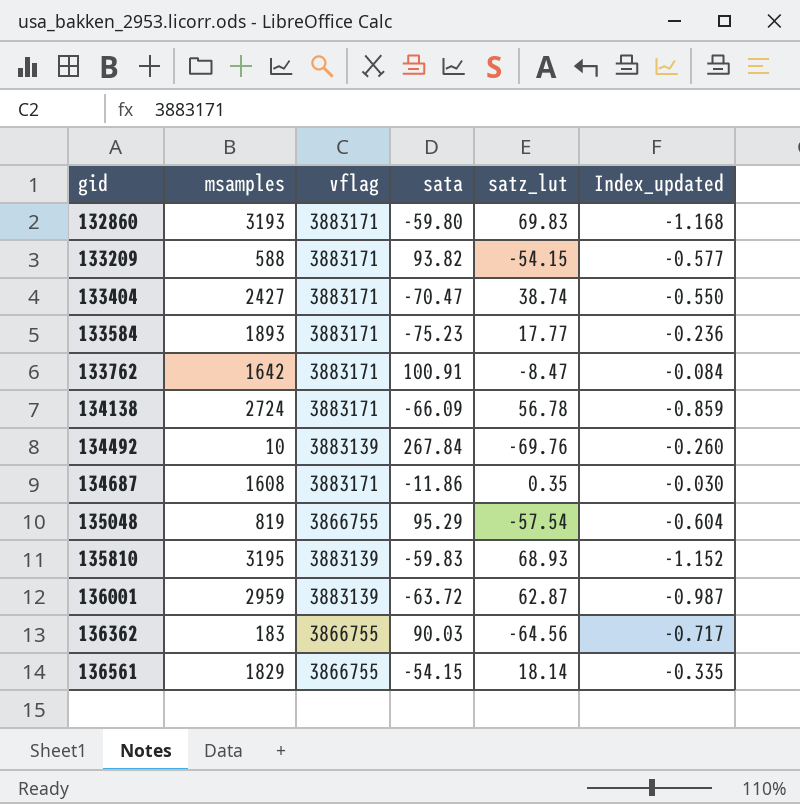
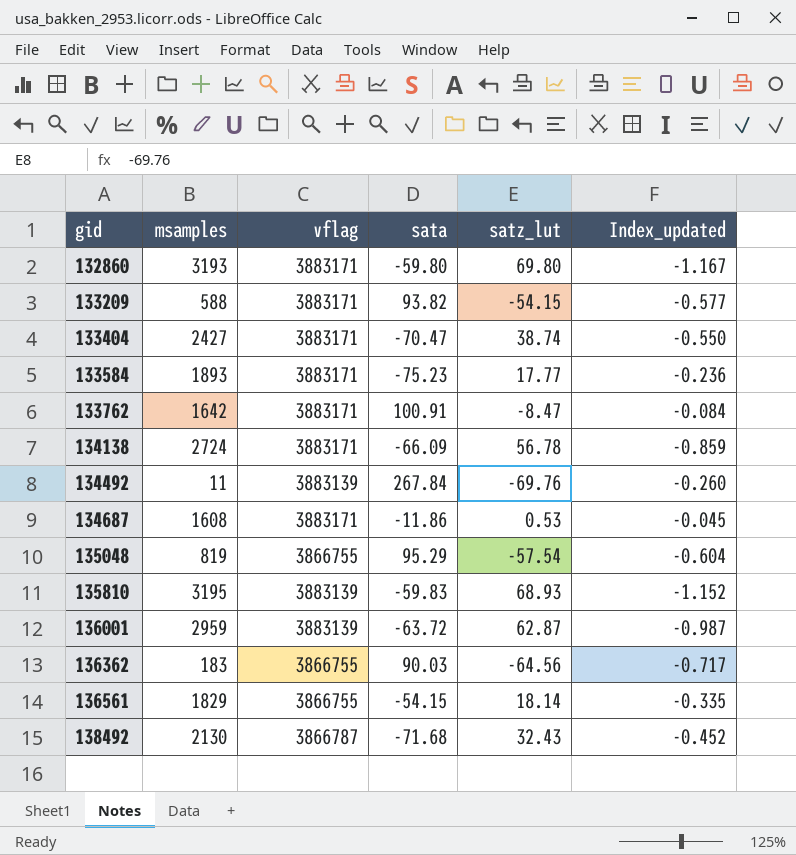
132860 | satz_lut: 69.83 -> 69.80
132860 | Index_updated: -1.168 -> -1.167
134492 | msamples: 10 -> 11
134687 | satz_lut: 0.35 -> 0.53
134687 | Index_updated: -0.030 -> -0.045
row 138492: none -> 2130 | 3866787 | -71.68 | 32.43 | -0.452

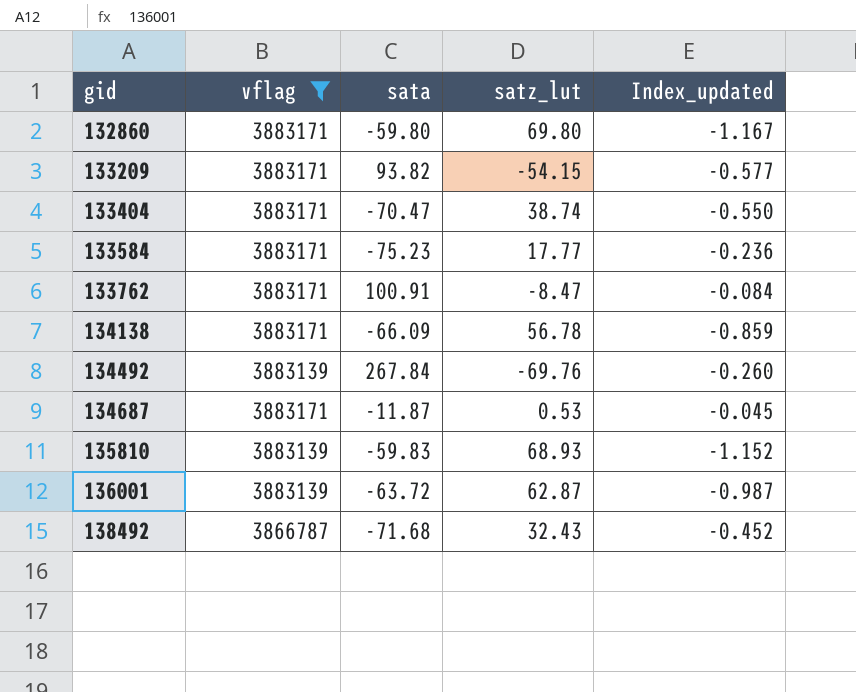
filter: none -> vflag != 3866755
column msamples | position: 2 -> none
134687 | sata: -11.86 -> -11.87

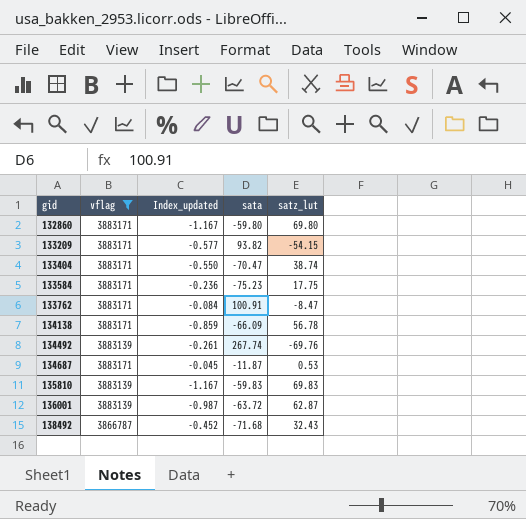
column Index_updated | position: 5 -> 3
133584 | satz_lut: 17.77 -> 17.75
134492 | Index_updated: -0.260 -> -0.261
134492 | sata: 267.84 -> 267.74
135810 | Index_updated: -1.152 -> -1.167
135810 | satz_lut: 68.93 -> 69.83

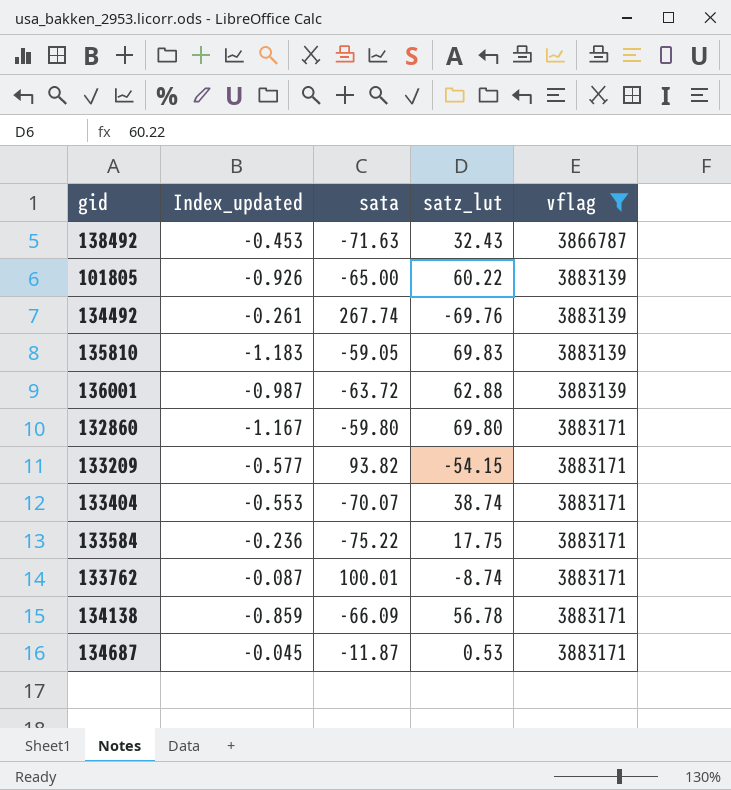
row order: gid ascending -> vflag ascending
column vflag | position: 2 -> 5
138492 | Index_updated: -0.452 -> -0.453
138492 | sata: -71.68 -> -71.63
row 101805: none -> -0.926 | -65.00 | 60.22 | 3883139
135810 | Index_updated: -1.167 -> -1.183
135810 | sata: -59.83 -> -59.05
136001 | satz_lut: 62.87 -> 62.88
133404 | Index_updated: -0.550 -> -0.553
133404 | sata: -70.47 -> -70.07
133584 | sata: -75.23 -> -75.22
133762 | Index_updated: -0.084 -> -0.087
133762 | sata: 100.91 -> 100.01
133762 | satz_lut: -8.47 -> -8.74

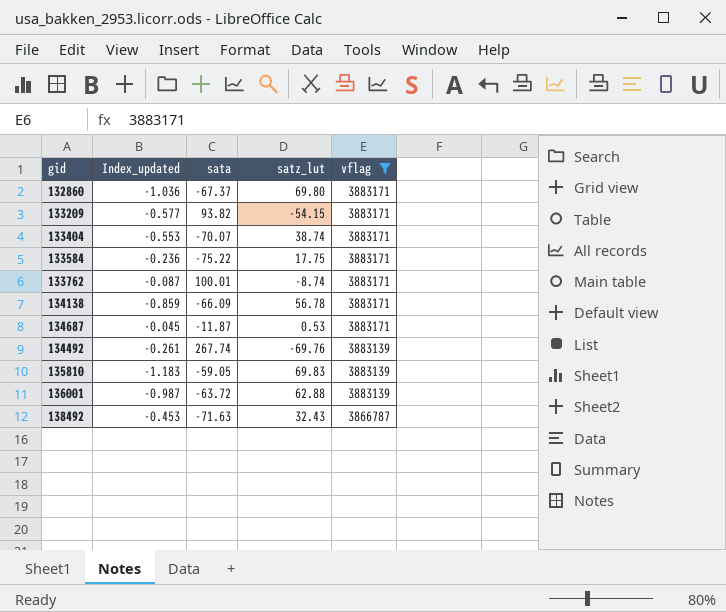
row order: vflag ascending -> vflag descending
row 101805: -0.926 | -65.00 | 60.22 | 3883139 -> none
132860 | Index_updated: -1.167 -> -1.036
132860 | sata: -59.80 -> -67.37

